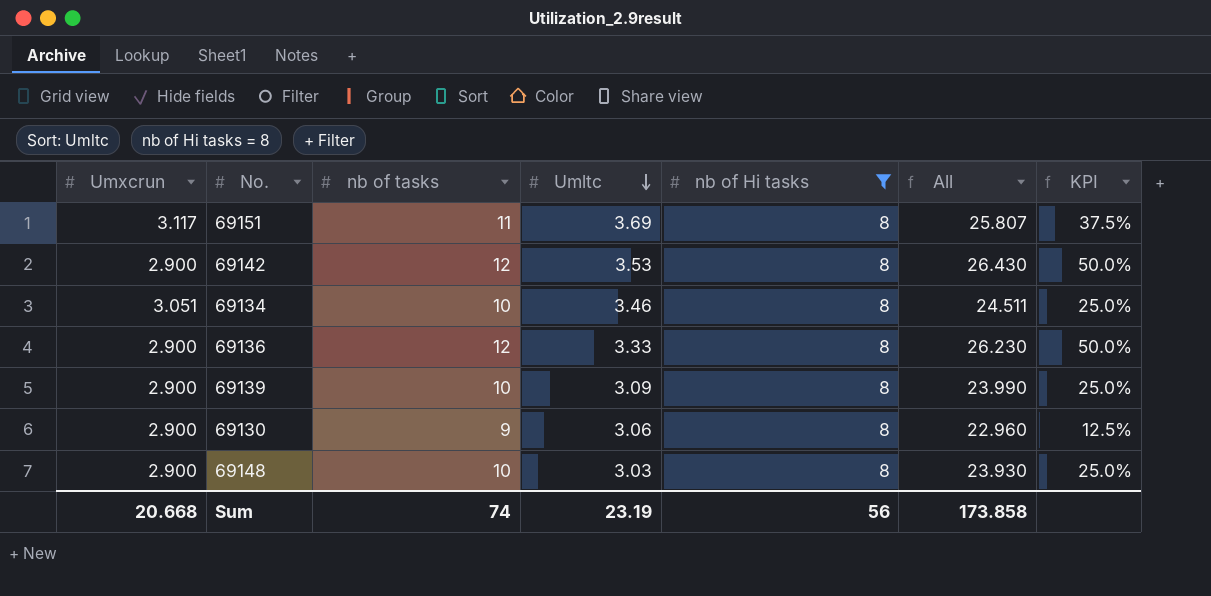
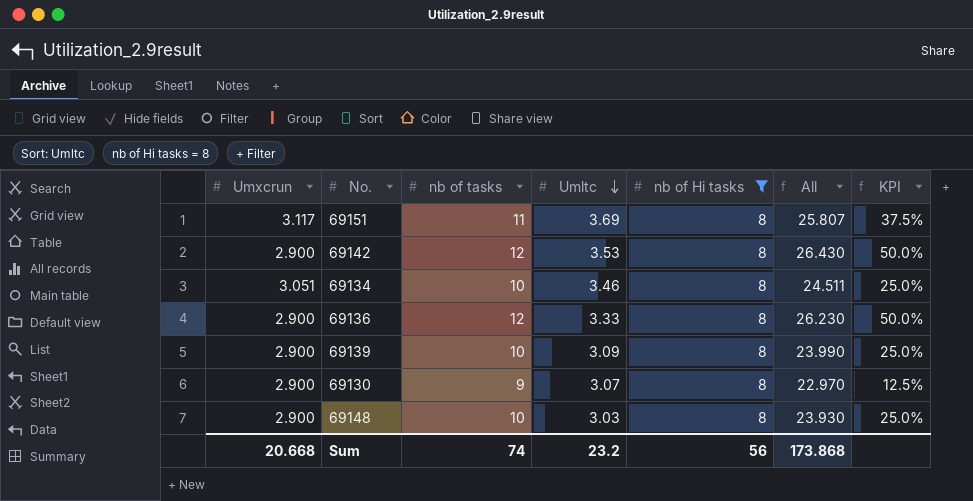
69130 | Umltc: 3.06 -> 3.07
69130 | All: 22.960 -> 22.970
Sum | Umltc: 23.19 -> 23.2
Sum | All: 173.858 -> 173.868

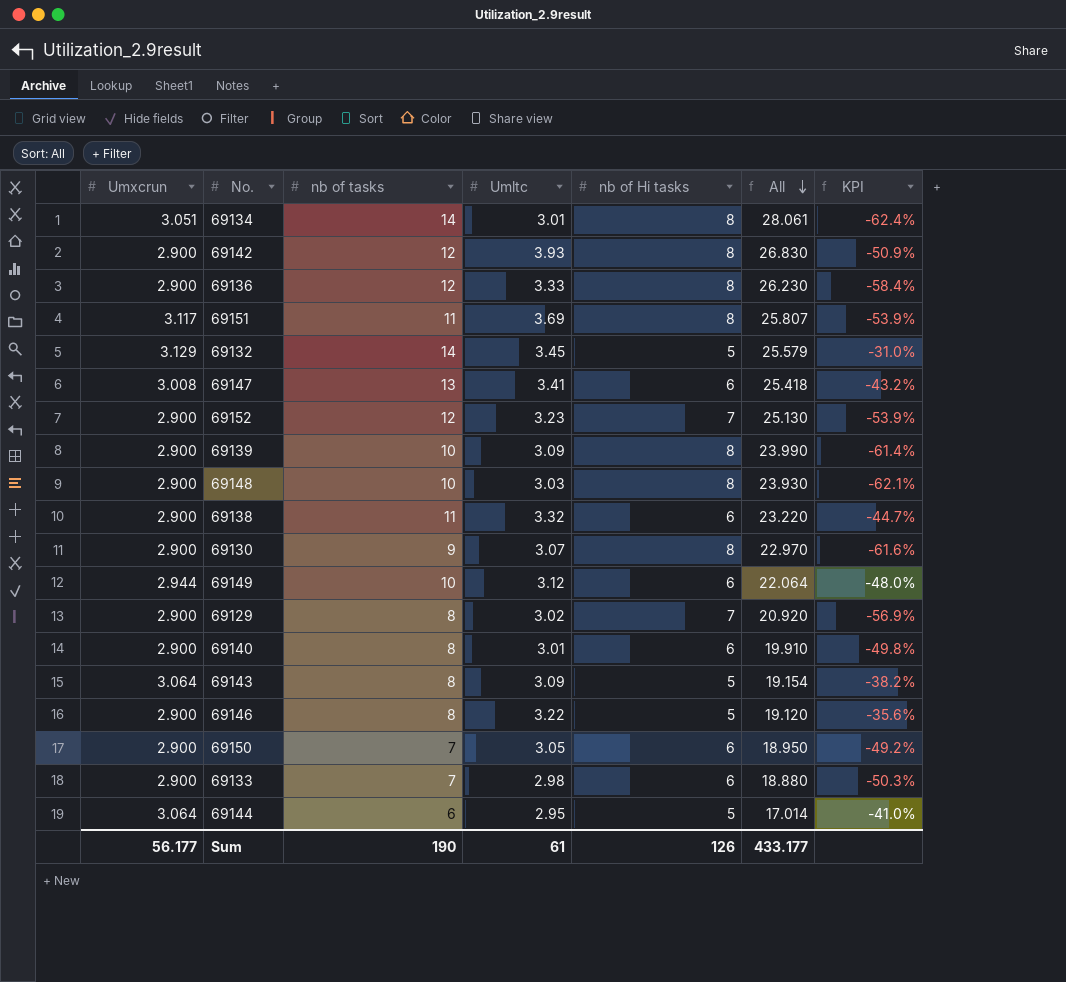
filter: nb of Hi tasks = 8 -> none
row order: Umltc descending -> All descending
column KPI | formula: ([nb of tasks] - [nb of Hi tasks]) / [nb of Hi tasks] -> ([Umltc] - [nb of Hi tasks]) / [nb of Hi tasks]
69134 | nb of tasks: 10 -> 14
69134 | Umltc: 3.46 -> 3.01
69134 | All: 24.511 -> 28.061
69142 | Umltc: 3.53 -> 3.93
69142 | All: 26.430 -> 26.830
Sum | Umxcrun: 20.668 -> 56.177
Sum | nb of tasks: 74 -> 190
Sum | Umltc: 23.2 -> 61
Sum | nb of Hi tasks: 56 -> 126
Sum | All: 173.868 -> 433.177

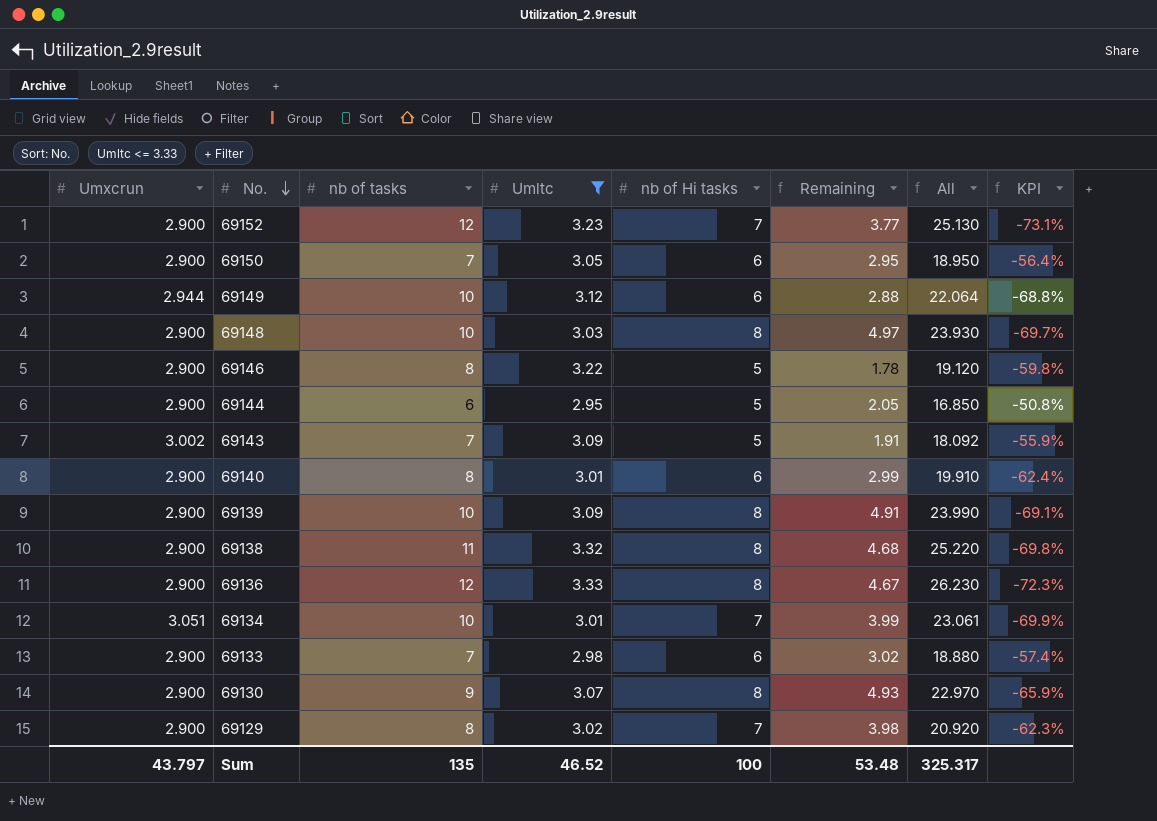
filter: none -> Umltc <= 3.33
row order: All descending -> No. descending
column Remaining | formula: none -> [nb of Hi tasks] - [Umltc]
column KPI | formula: ([Umltc] - [nb of Hi tasks]) / [nb of Hi tasks] -> ([Umltc] - [nb of tasks]) / [nb of tasks]
69144 | Umxcrun: 3.064 -> 2.900
69144 | All: 17.014 -> 16.850
69143 | Umxcrun: 3.064 -> 3.002
69143 | nb of tasks: 8 -> 7
69143 | All: 19.154 -> 18.092
69138 | nb of Hi tasks: 6 -> 8
69138 | All: 23.220 -> 25.220
69134 | nb of tasks: 14 -> 10
69134 | nb of Hi tasks: 8 -> 7
69134 | All: 28.061 -> 23.061
Sum | Umxcrun: 56.177 -> 43.797
Sum | nb of tasks: 190 -> 135
Sum | Umltc: 61 -> 46.52
Sum | nb of Hi tasks: 126 -> 100
Sum | All: 433.177 -> 325.317

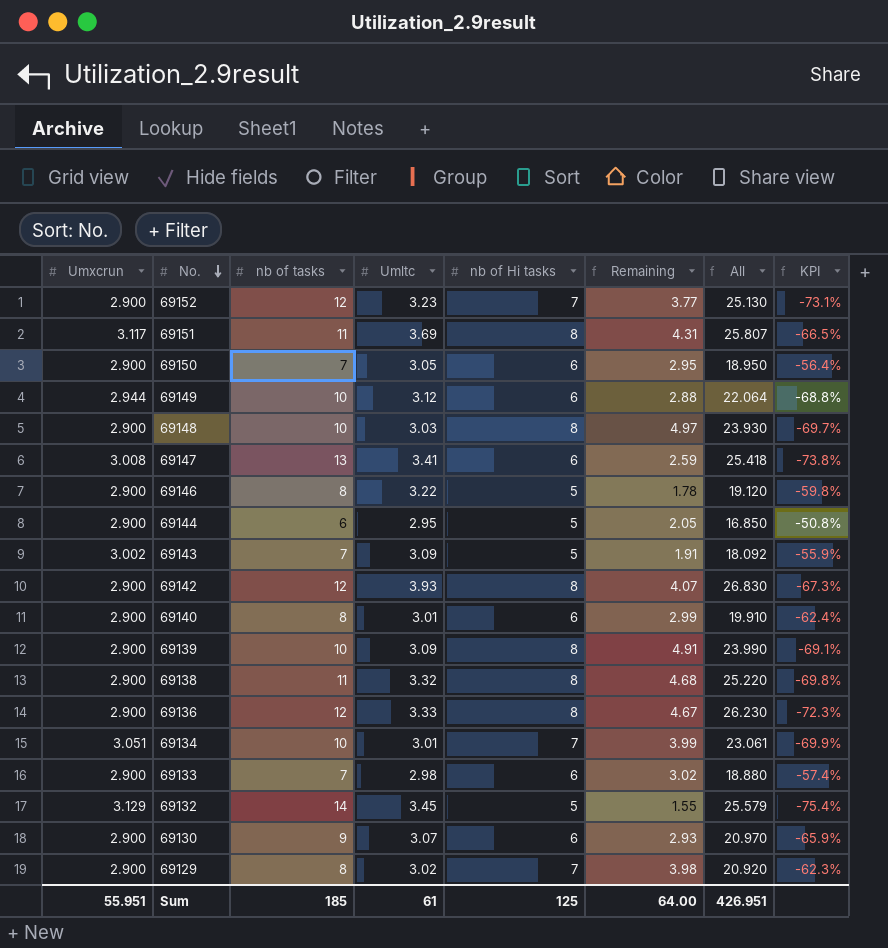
filter: Umltc <= 3.33 -> none
69130 | nb of Hi tasks: 8 -> 6
69130 | Remaining: 4.93 -> 2.93
69130 | All: 22.970 -> 20.970
Sum | Umxcrun: 43.797 -> 55.951
Sum | nb of tasks: 135 -> 185
Sum | Umltc: 46.52 -> 61
Sum | nb of Hi tasks: 100 -> 125
Sum | Remaining: 53.48 -> 64.00
Sum | All: 325.317 -> 426.951

